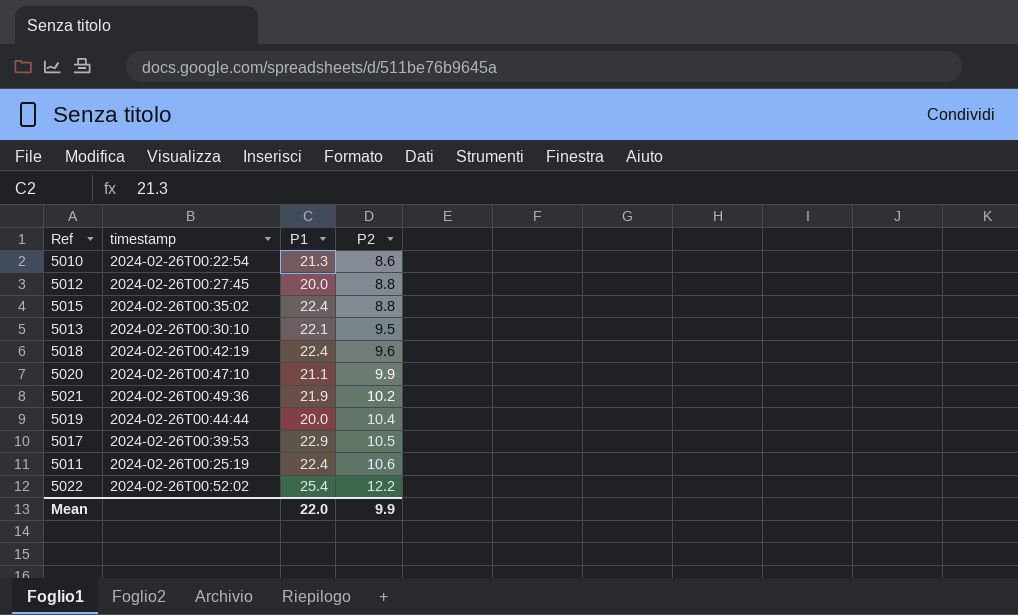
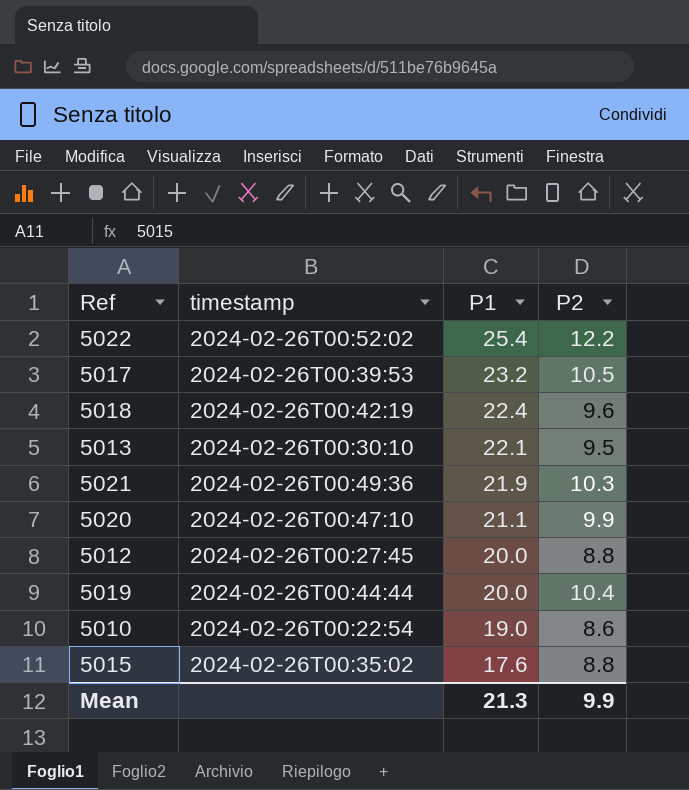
row order: P2 ascending -> P1 descending
row 5011: 2024-02-26T00:25:19 | 22.4 | 10.6 -> none
5017 | P1: 22.9 -> 23.2
5021 | P2: 10.2 -> 10.3
5010 | P1: 21.3 -> 19.0
5015 | P1: 22.4 -> 17.6
Mean | P1: 22.0 -> 21.3

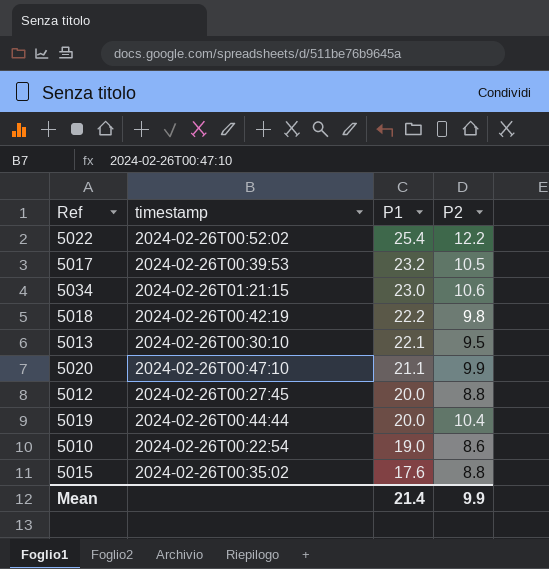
row 5021: 2024-02-26T00:49:36 | 21.9 | 10.3 -> none
row 5034: none -> 2024-02-26T01:21:15 | 23.0 | 10.6
5018 | P1: 22.4 -> 22.2
5018 | P2: 9.6 -> 9.8
Mean | P1: 21.3 -> 21.4

